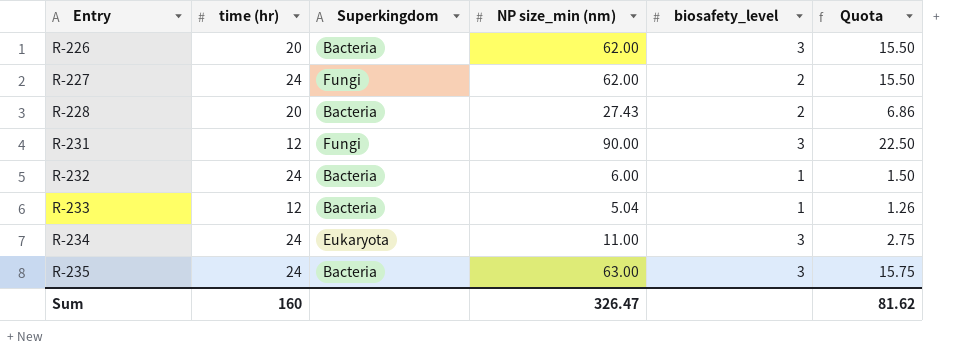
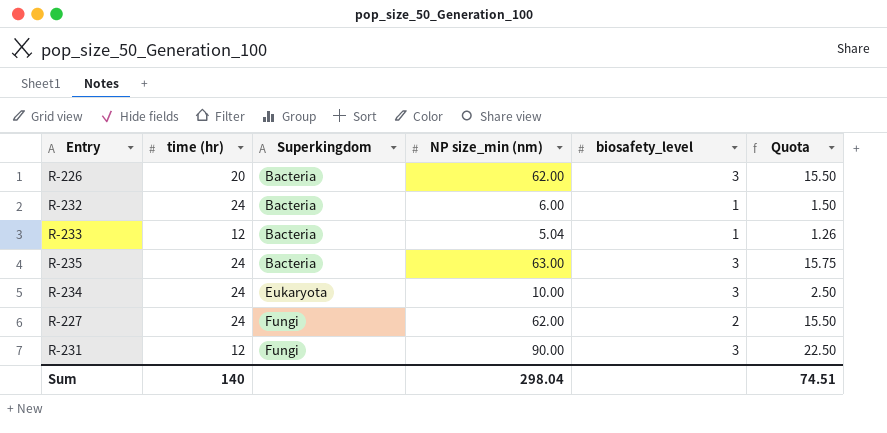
row order: Entry ascending -> Superkingdom ascending
row R-228: 20 | Bacteria | 27.43 | 2 | 6.86 -> none
R-234 | NP size_min (nm): 11.00 -> 10.00
R-234 | Quota: 2.75 -> 2.50
Sum | time (hr): 160 -> 140
Sum | NP size_min (nm): 326.47 -> 298.04
Sum | Quota: 81.62 -> 74.51

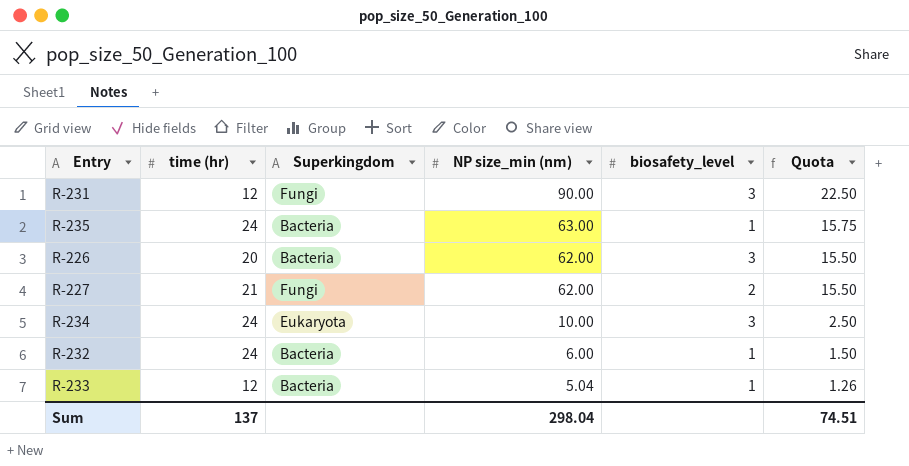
row order: Superkingdom ascending -> NP size_min (nm) descending
R-235 | biosafety_level: 3 -> 1
R-227 | time (hr): 24 -> 21
Sum | time (hr): 140 -> 137

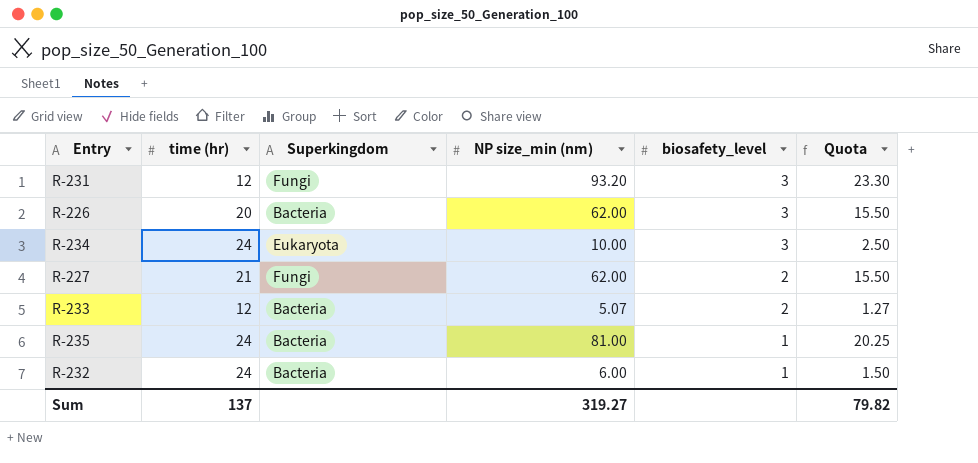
row order: NP size_min (nm) descending -> biosafety_level descending
R-231 | NP size_min (nm): 90.00 -> 93.20
R-231 | Quota: 22.50 -> 23.30
R-233 | NP size_min (nm): 5.04 -> 5.07
R-233 | biosafety_level: 1 -> 2
R-233 | Quota: 1.26 -> 1.27
R-235 | NP size_min (nm): 63.00 -> 81.00
R-235 | Quota: 15.75 -> 20.25
Sum | NP size_min (nm): 298.04 -> 319.27
Sum | Quota: 74.51 -> 79.82

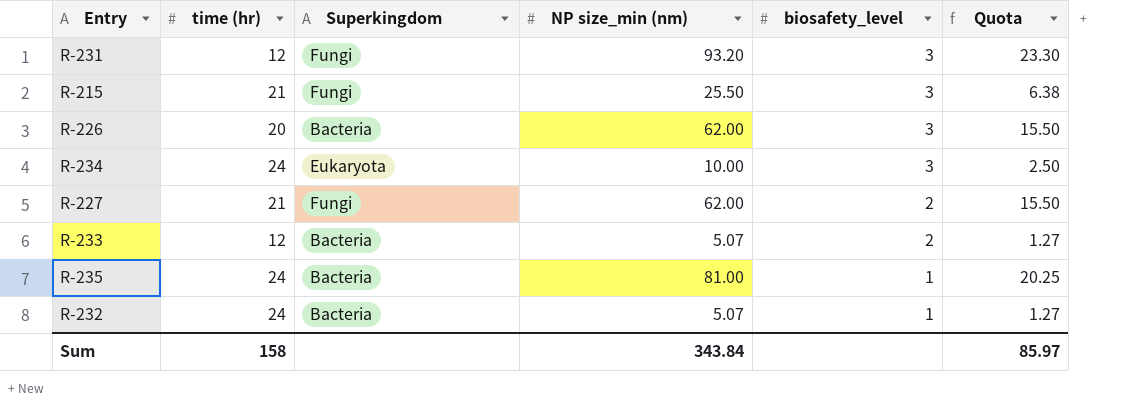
row R-215: none -> 21 | Fungi | 25.50 | 3 | 6.38
R-232 | NP size_min (nm): 6.00 -> 5.07
R-232 | Quota: 1.50 -> 1.27
Sum | time (hr): 137 -> 158
Sum | NP size_min (nm): 319.27 -> 343.84
Sum | Quota: 79.82 -> 85.97

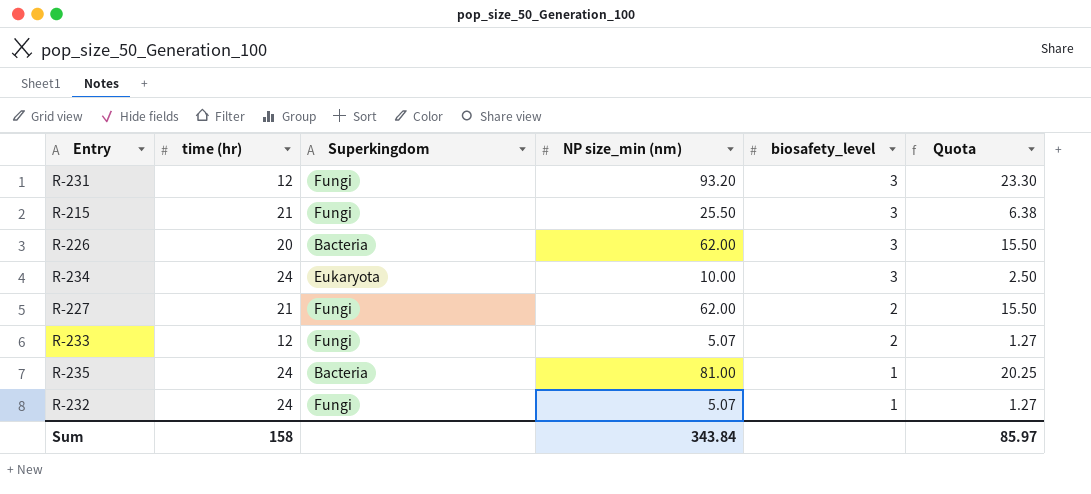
R-233 | Superkingdom: Bacteria -> Fungi
R-232 | Superkingdom: Bacteria -> Fungi

